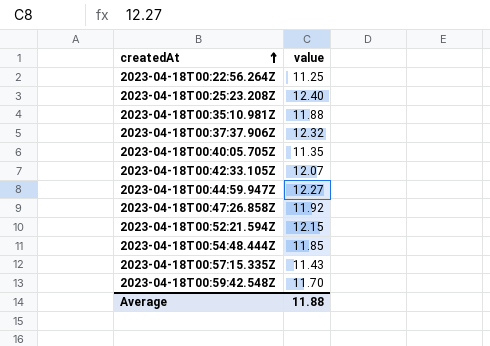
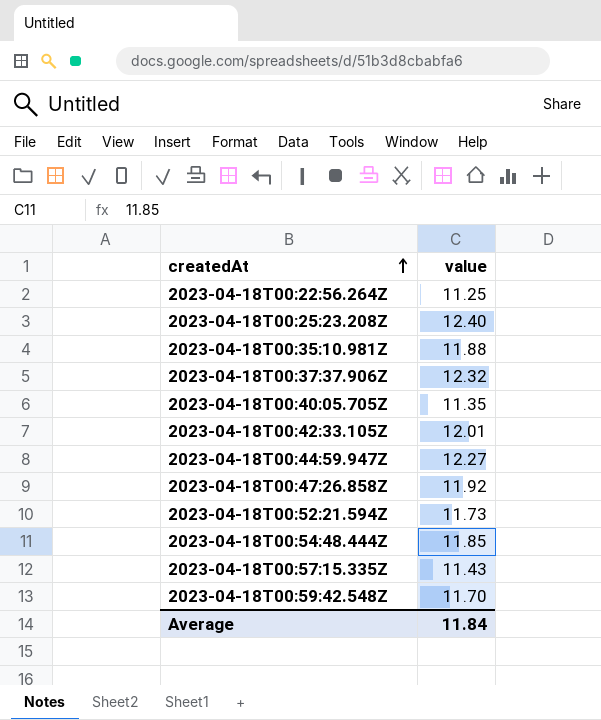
2023-04-18T00:42:33.105Z | value: 12.07 -> 12.01
2023-04-18T00:52:21.594Z | value: 12.15 -> 11.73
Average | value: 11.88 -> 11.84

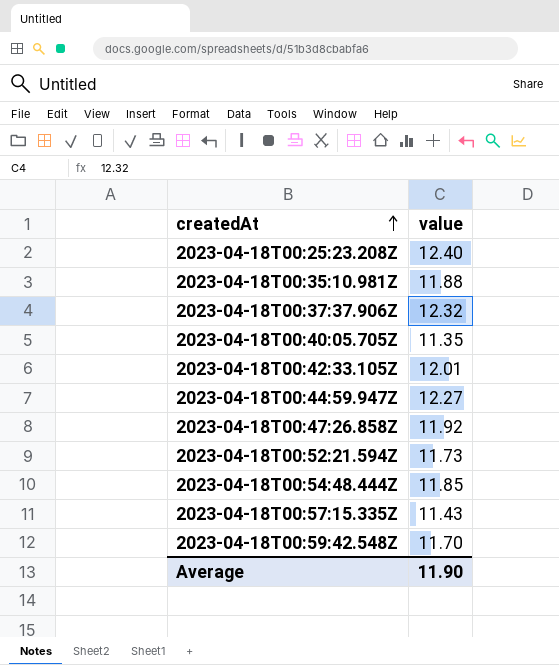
row 2023-04-18T00:22:56.264Z: 11.25 -> none
Average | value: 11.84 -> 11.90

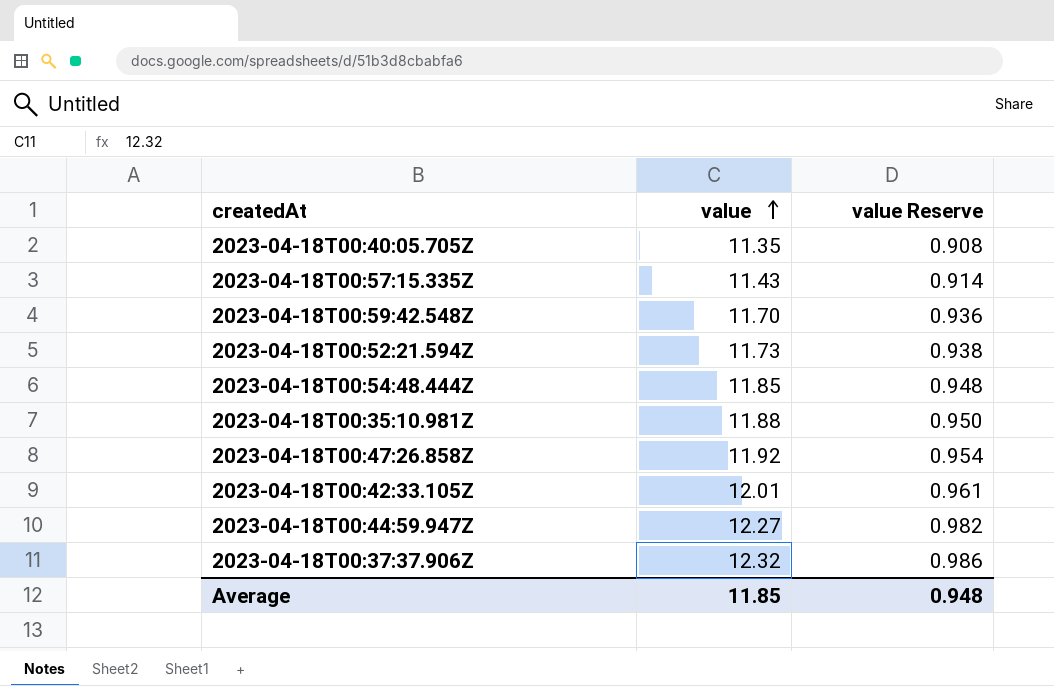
row order: createdAt ascending -> value ascending
column value Reserve | formula: none -> [value] * 0.08
row 2023-04-18T00:25:23.208Z: 12.40 -> none
Average | value: 11.90 -> 11.85

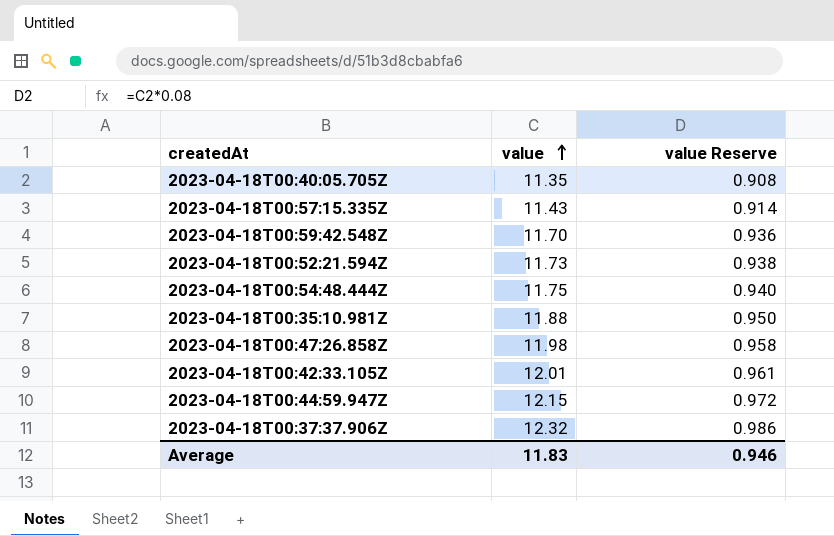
2023-04-18T00:54:48.444Z | value: 11.85 -> 11.75
2023-04-18T00:54:48.444Z | value Reserve: 0.948 -> 0.940
2023-04-18T00:47:26.858Z | value: 11.92 -> 11.98
2023-04-18T00:47:26.858Z | value Reserve: 0.954 -> 0.958
2023-04-18T00:44:59.947Z | value: 12.27 -> 12.15
2023-04-18T00:44:59.947Z | value Reserve: 0.982 -> 0.972
Average | value: 11.85 -> 11.83
Average | value Reserve: 0.948 -> 0.946

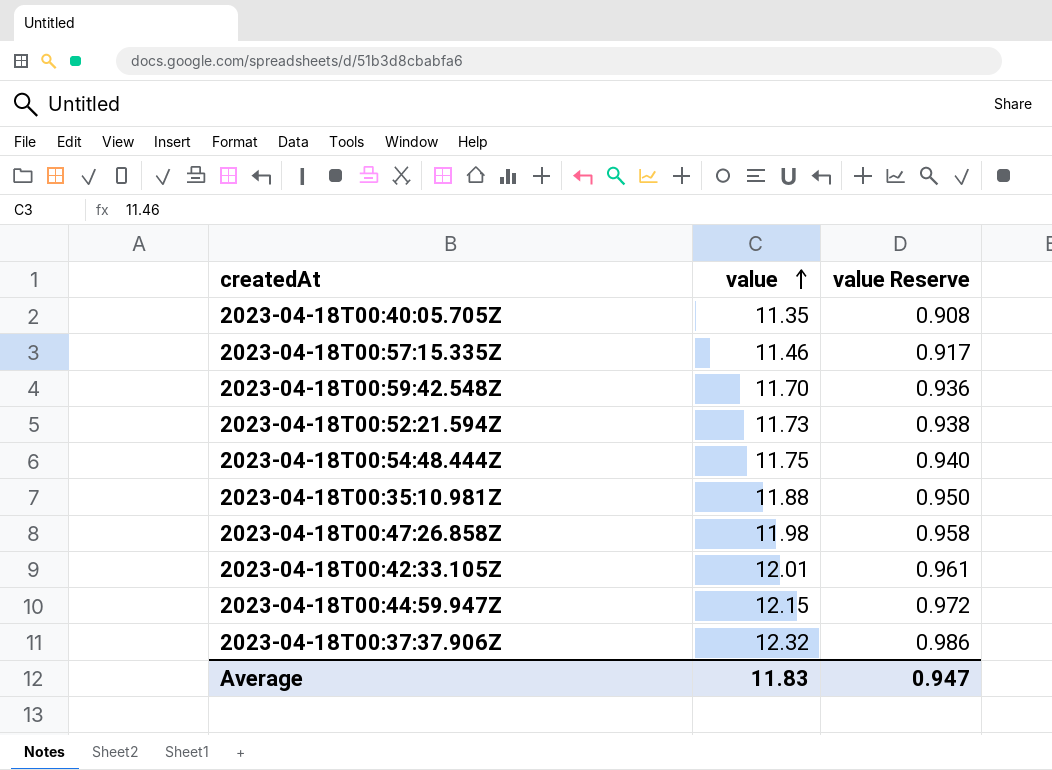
2023-04-18T00:57:15.335Z | value: 11.43 -> 11.46
2023-04-18T00:57:15.335Z | value Reserve: 0.914 -> 0.917
Average | value Reserve: 0.946 -> 0.947

